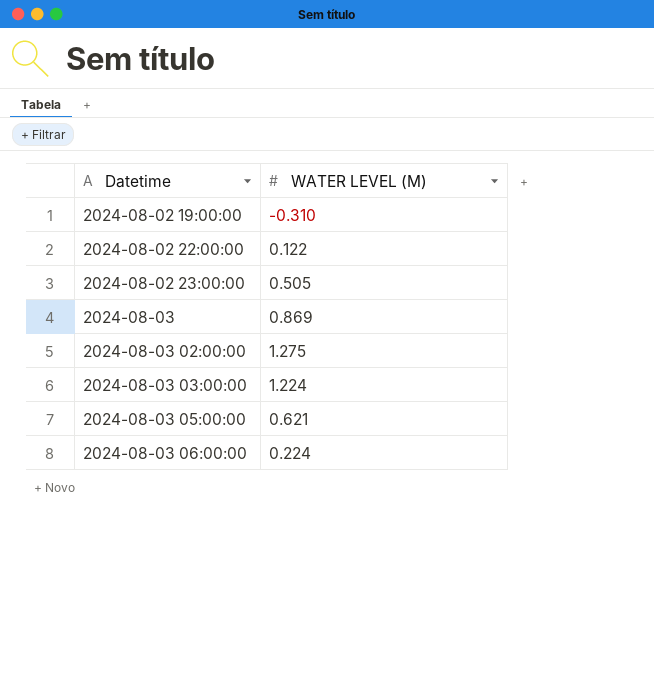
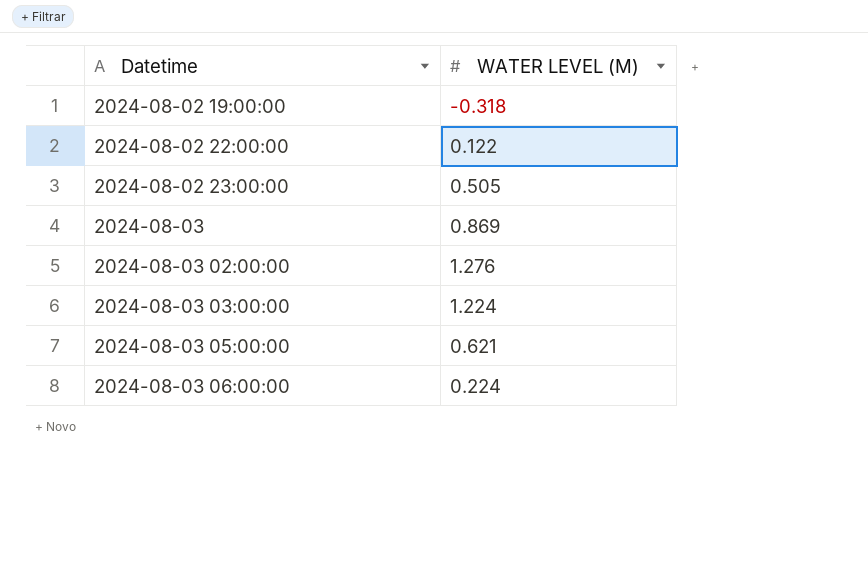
2024-08-02 19:00:00 | WATER LEVEL (M): -0.310 -> -0.318
2024-08-03 02:00:00 | WATER LEVEL (M): 1.275 -> 1.276

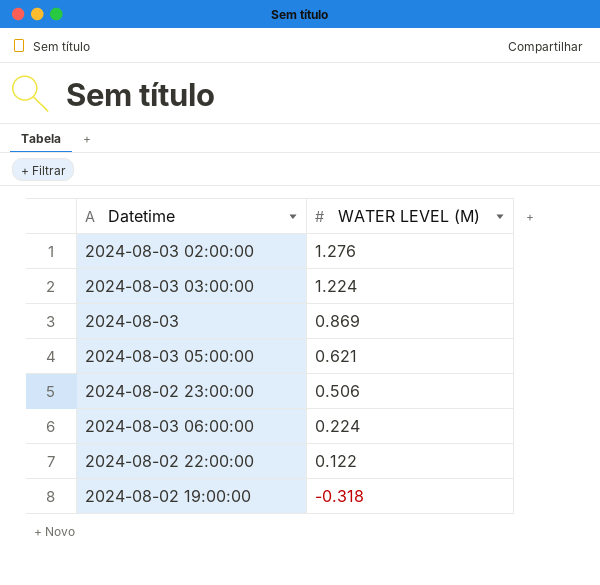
row order: Datetime ascending -> WATER LEVEL (M) descending
2024-08-02 23:00:00 | WATER LEVEL (M): 0.505 -> 0.506

